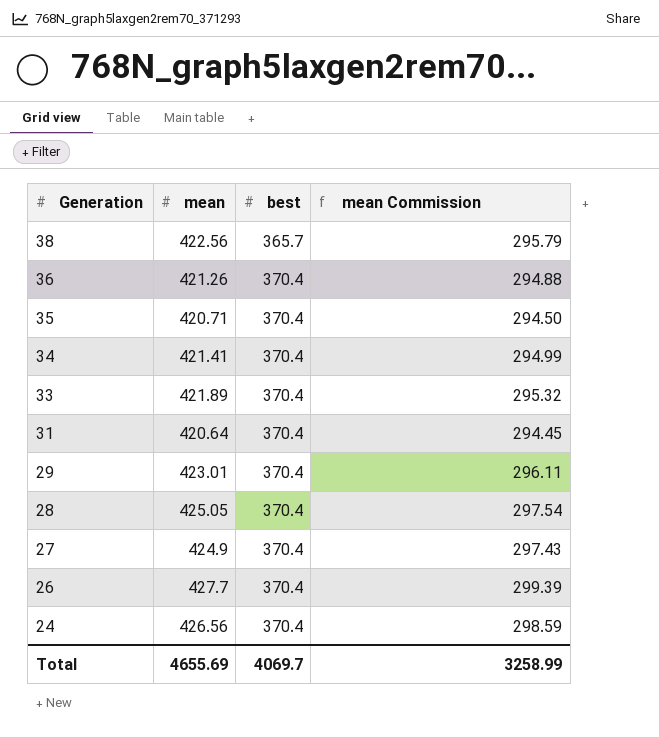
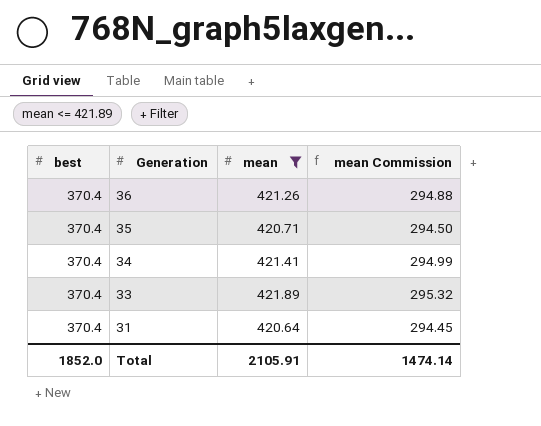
filter: none -> mean <= 421.89
column best | position: 3 -> 1
Total | best: 4069.7 -> 1852.0
Total | mean: 4655.69 -> 2105.91
Total | mean Commission: 3258.99 -> 1474.14

